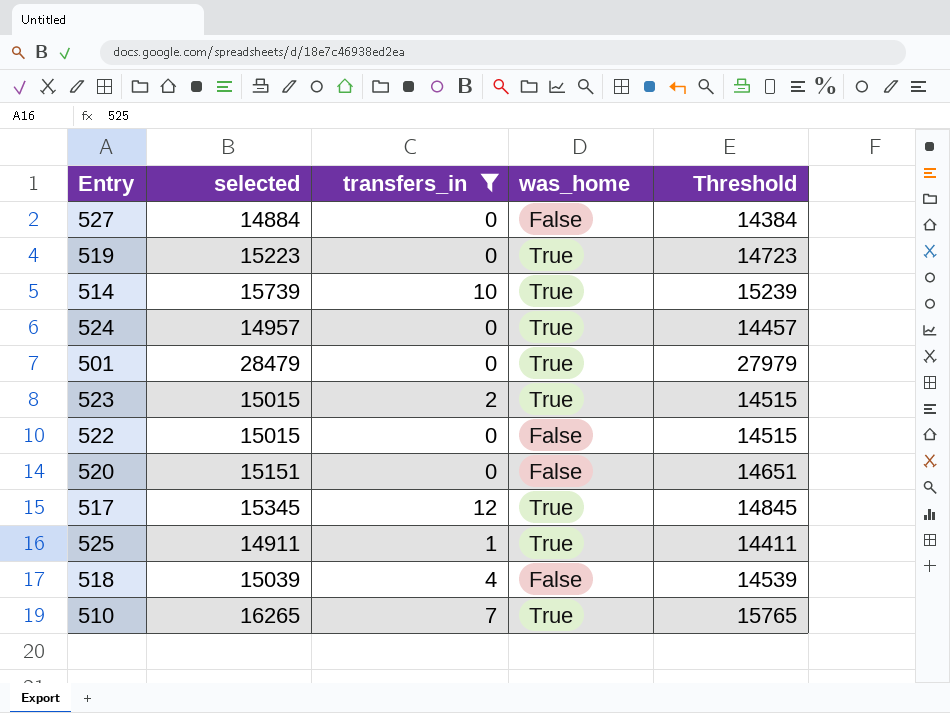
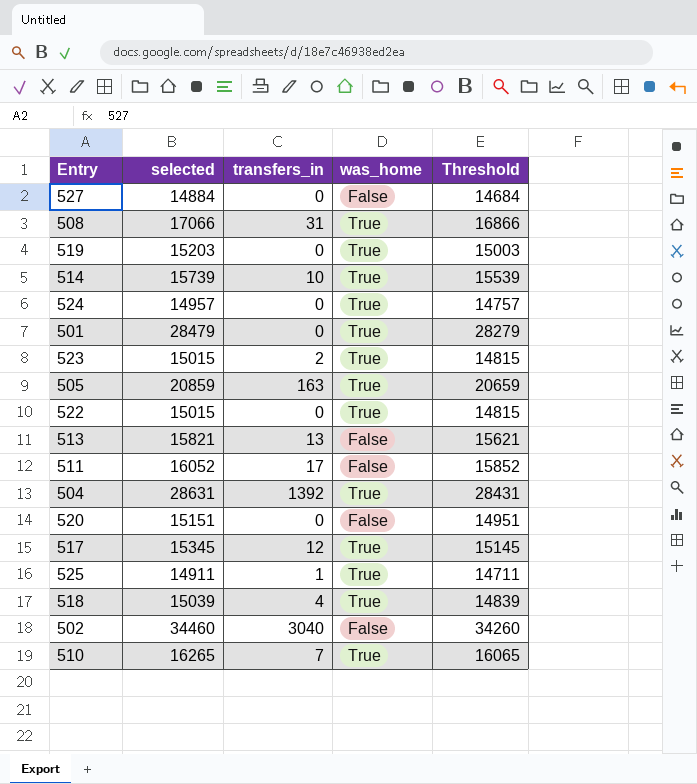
filter: transfers_in <= 12 -> none
column Threshold | formula: [selected] - 500 -> [selected] - 200
519 | selected: 15223 -> 15203
522 | was_home: False -> True
518 | was_home: False -> True

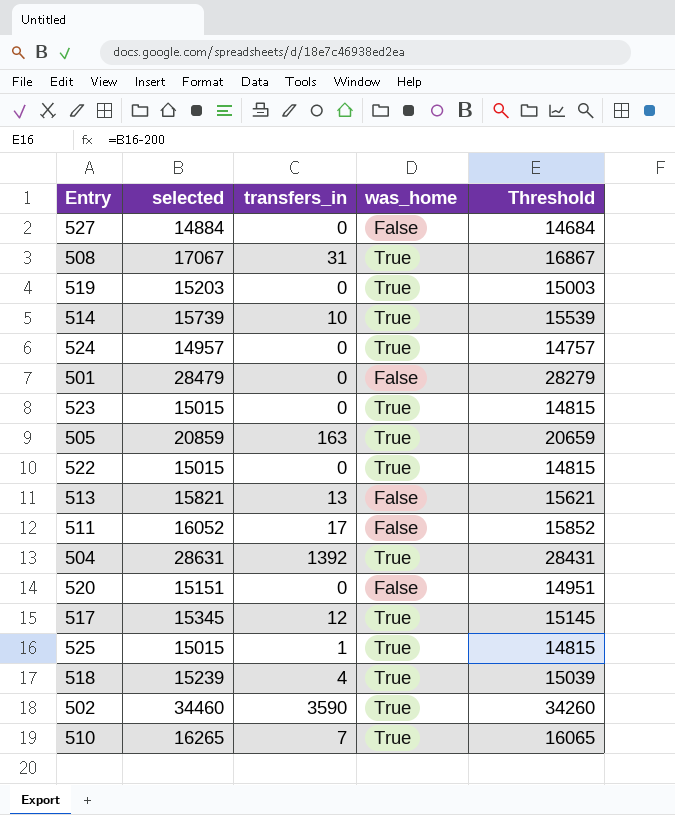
508 | selected: 17066 -> 17067
508 | Threshold: 16866 -> 16867
501 | was_home: True -> False
523 | transfers_in: 2 -> 0
525 | selected: 14911 -> 15015
525 | Threshold: 14711 -> 14815
518 | selected: 15039 -> 15239
518 | Threshold: 14839 -> 15039
502 | transfers_in: 3040 -> 3590
502 | was_home: False -> True

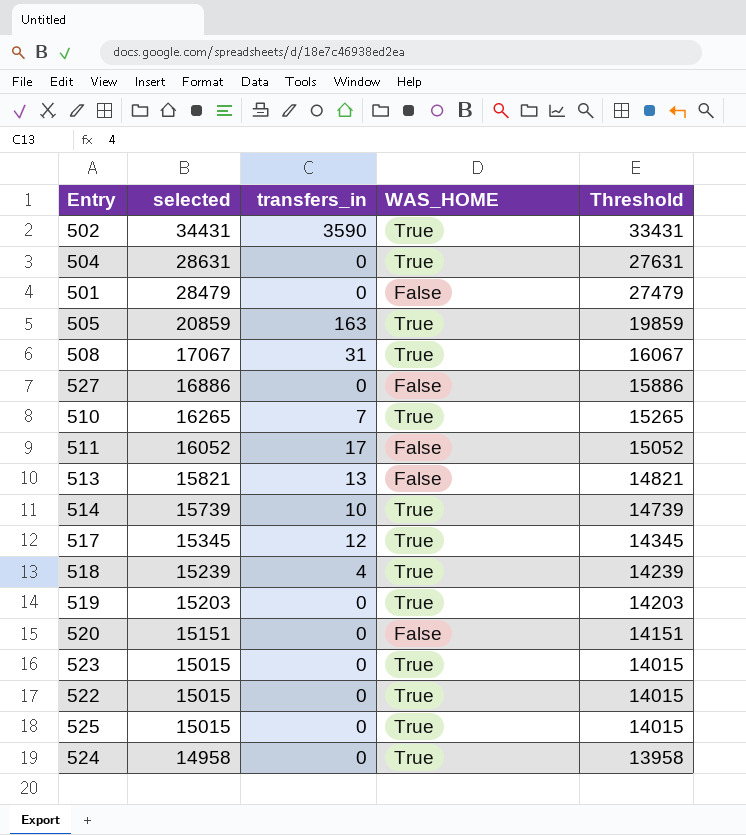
row order: none -> selected descending
column name: was_home -> WAS_HOME
column Threshold | formula: [selected] - 200 -> [selected] - 1000
502 | selected: 34460 -> 34431
504 | transfers_in: 1392 -> 0
527 | selected: 14884 -> 16886
525 | transfers_in: 1 -> 0
524 | selected: 14957 -> 14958

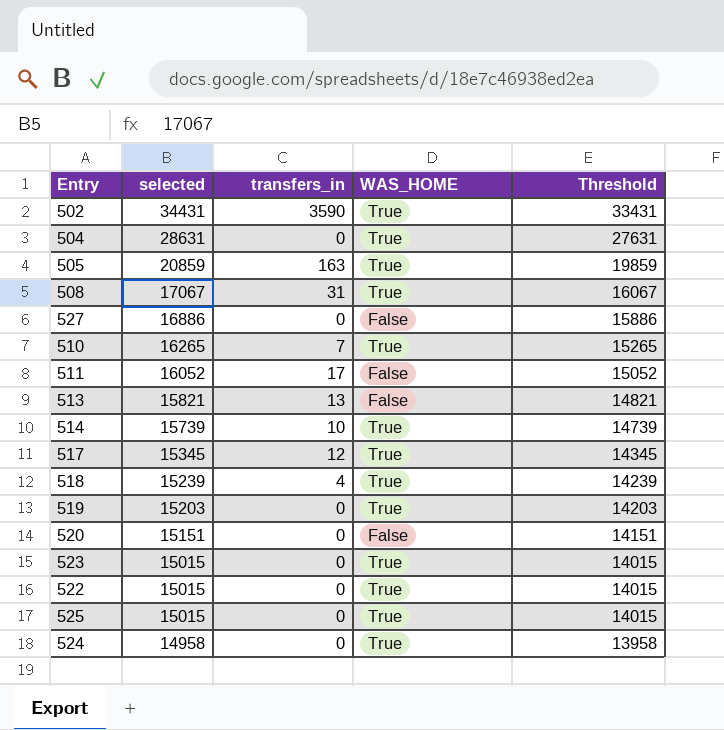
row 501: 28479 | 0 | False | 27479 -> none

